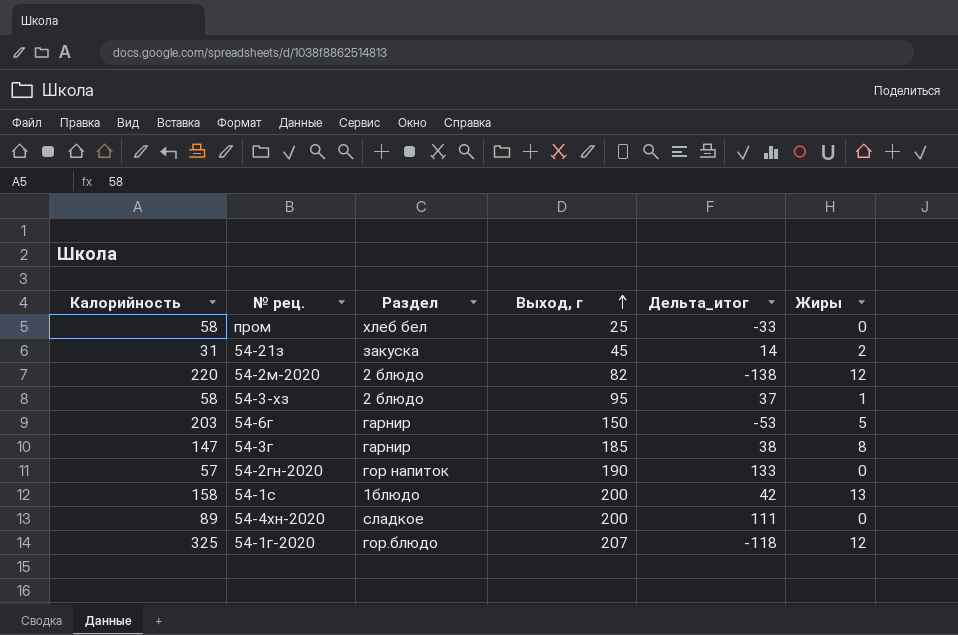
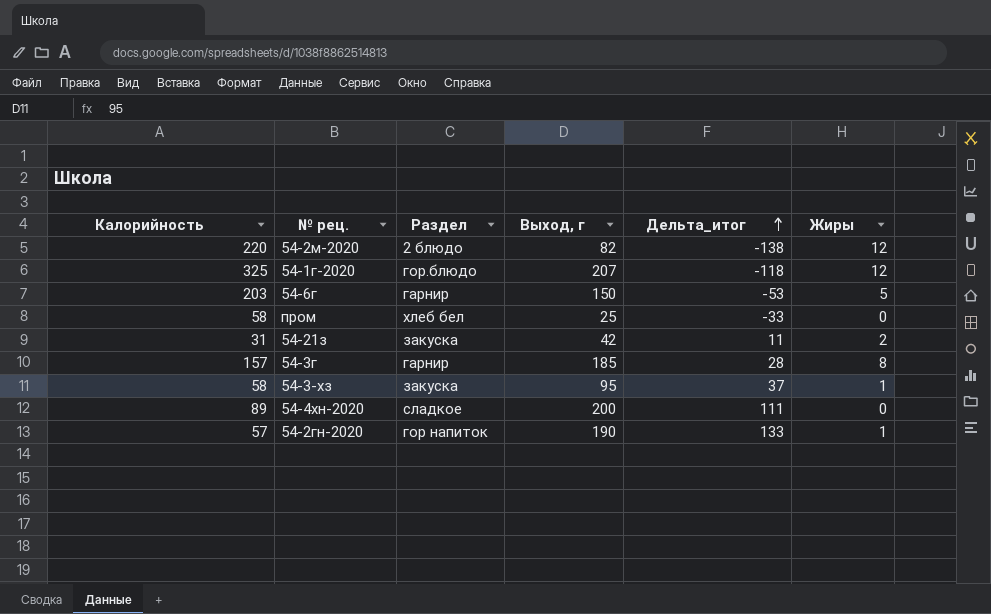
row order: Выход, г ascending -> Дельта_итог ascending
row 54-1с: 158 | 1блюдо | 200 | 42 | 13 -> none
54-21з | Выход, г: 45 -> 42
54-21з | Дельта_итог: 14 -> 11
54-3г | Калорийность: 147 -> 157
54-3г | Дельта_итог: 38 -> 28
54-3-хз | Раздел: 2 блюдо -> закуска
54-2гн-2020 | Жиры: 0 -> 1

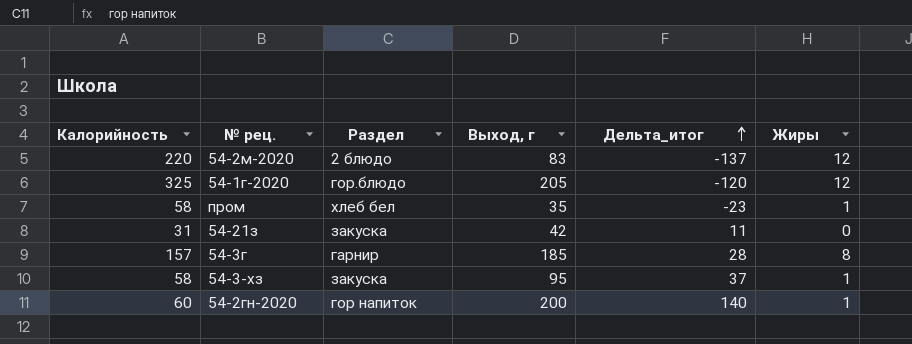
row 54-6г: 203 | гарнир | 150 | -53 | 5 -> none
row 54-4хн-2020: 89 | сладкое | 200 | 111 | 0 -> none
54-2м-2020 | Выход, г: 82 -> 83
54-2м-2020 | Дельта_итог: -138 -> -137
54-1г-2020 | Выход, г: 207 -> 205
54-1г-2020 | Дельта_итог: -118 -> -120
пром | Выход, г: 25 -> 35
пром | Дельта_итог: -33 -> -23
пром | Жиры: 0 -> 1
54-21з | Жиры: 2 -> 0
54-2гн-2020 | Калорийность: 57 -> 60
54-2гн-2020 | Выход, г: 190 -> 200
54-2гн-2020 | Дельта_итог: 133 -> 140

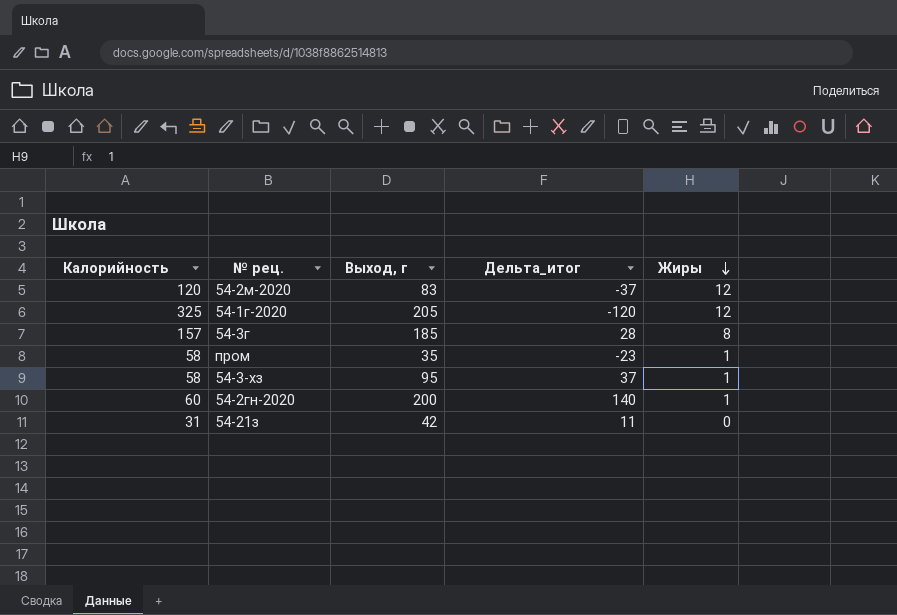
row order: Дельта_итог ascending -> Жиры descending
column Раздел | position: 3 -> none
54-2м-2020 | Калорийность: 220 -> 120
54-2м-2020 | Дельта_итог: -137 -> -37

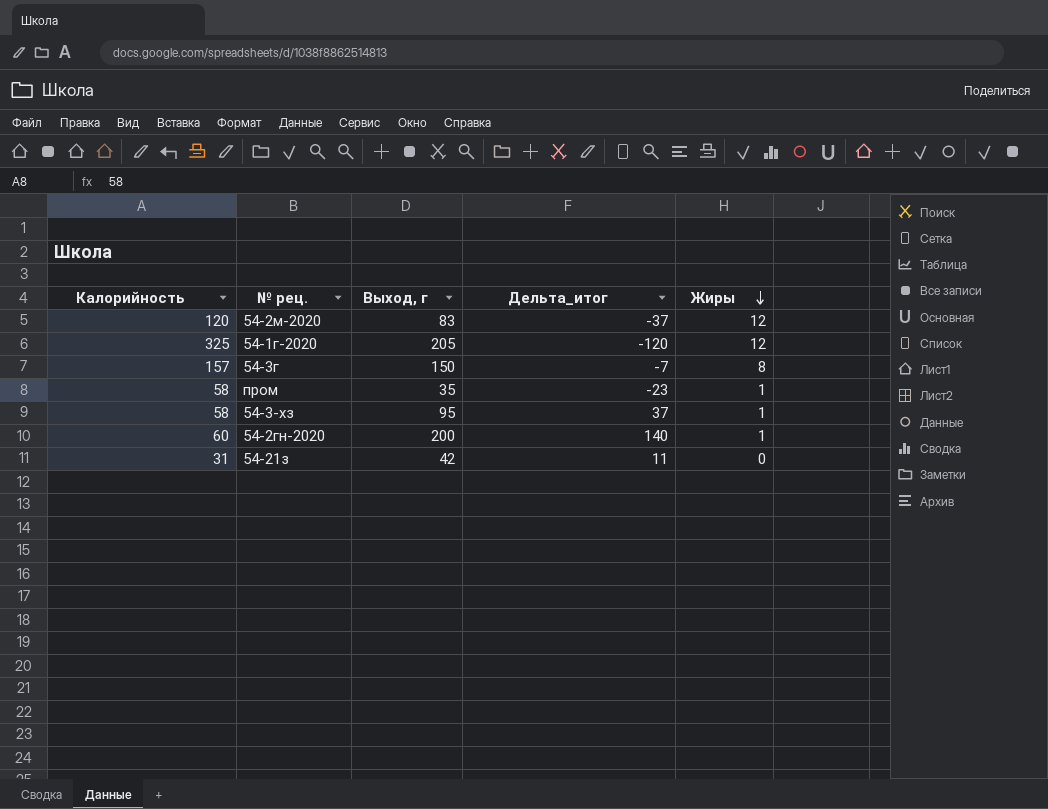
54-3г | Выход, г: 185 -> 150
54-3г | Дельта_итог: 28 -> -7

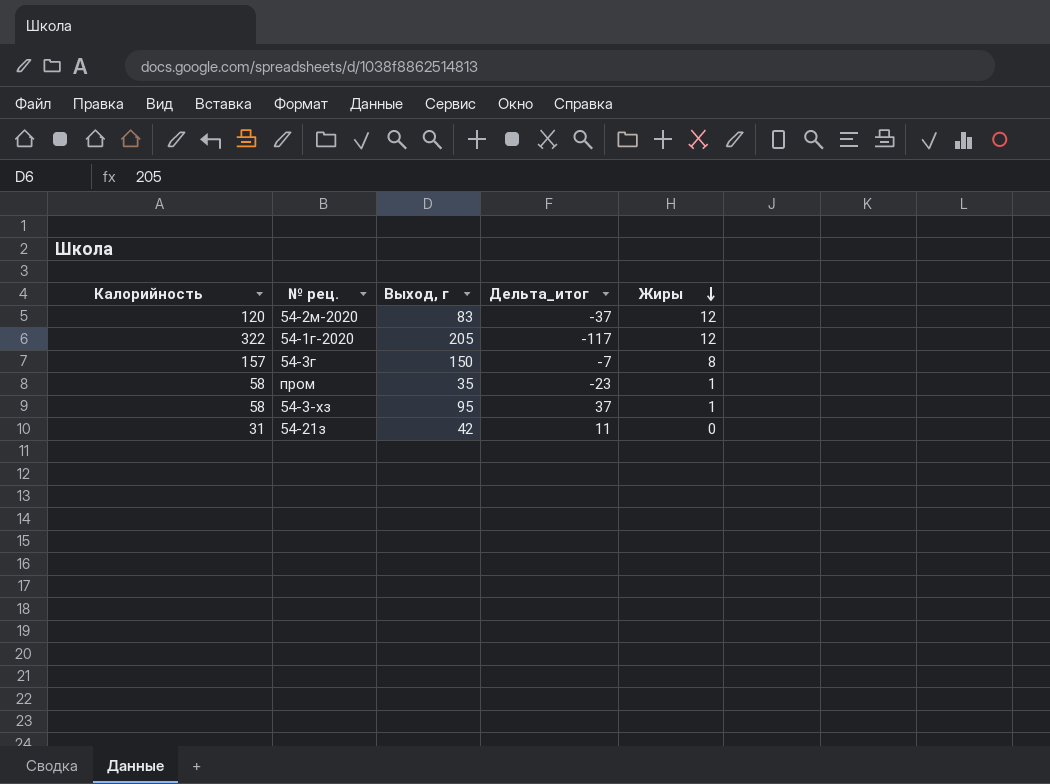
row 54-2гн-2020: 60 | 200 | 140 | 1 -> none
54-1г-2020 | Калорийность: 325 -> 322
54-1г-2020 | Дельта_итог: -120 -> -117

